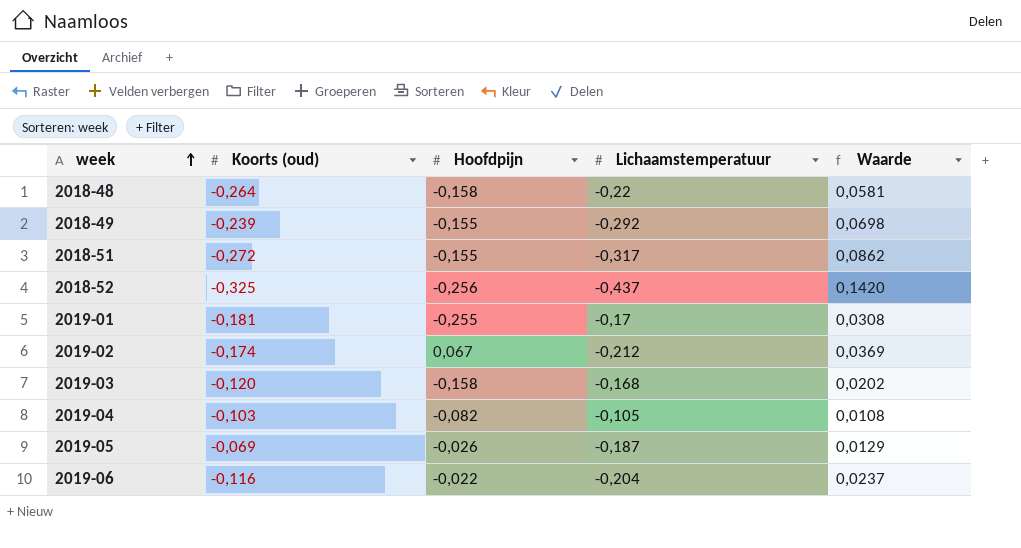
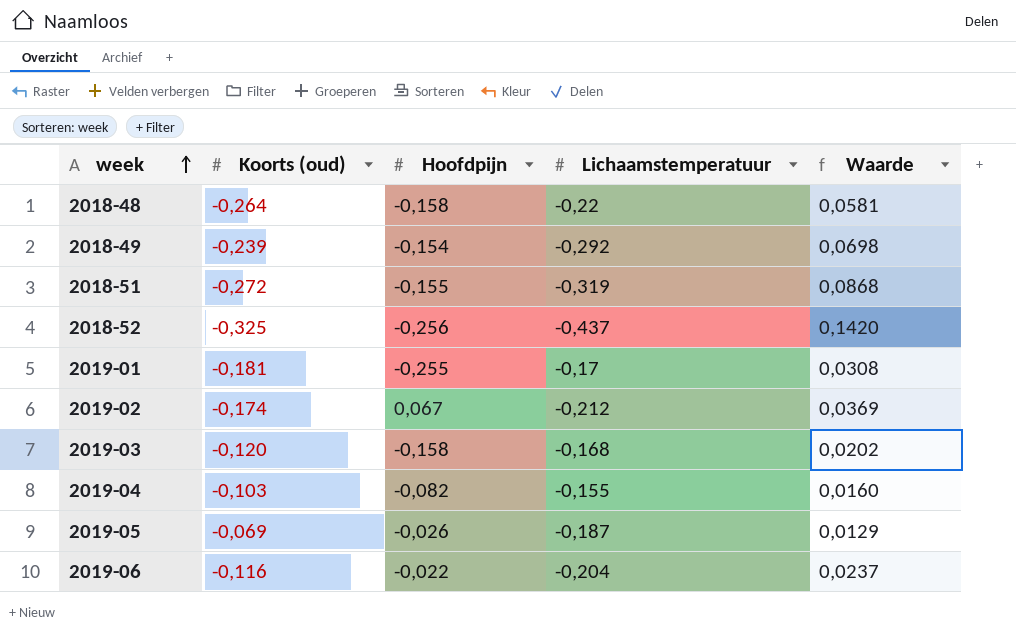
2018-49 | Hoofdpijn: -0,155 -> -0,154
2018-51 | Lichaamstemperatuur: -0,317 -> -0,319
2018-51 | Waarde: 0,0862 -> 0,0868
2019-04 | Lichaamstemperatuur: -0,105 -> -0,155
2019-04 | Waarde: 0,0108 -> 0,0160

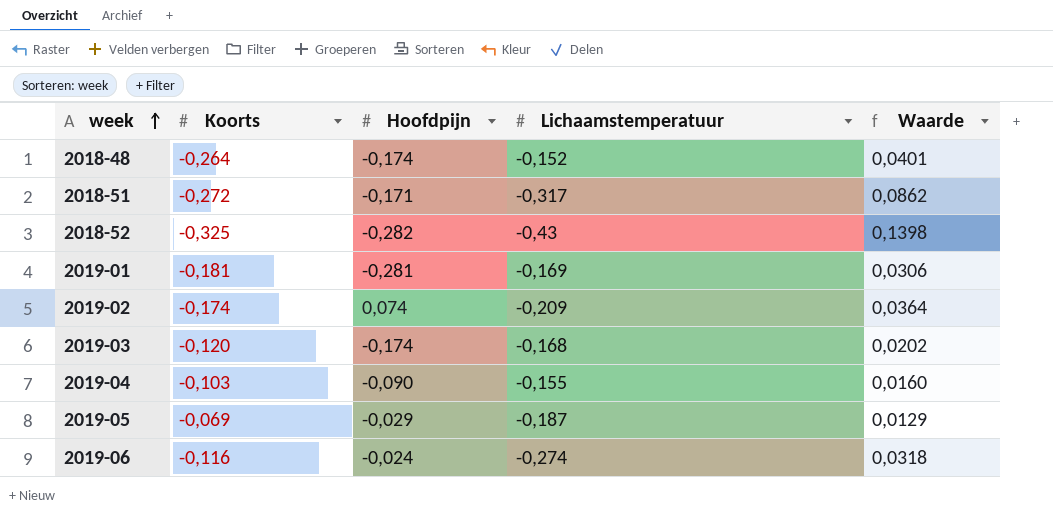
column name: Koorts (oud) -> Koorts
row 2018-49: -0,239 | -0,154 | -0,292 | 0,0698 -> none
2018-48 | Hoofdpijn: -0,158 -> -0,174
2018-48 | Lichaamstemperatuur: -0,22 -> -0,152
2018-48 | Waarde: 0,0581 -> 0,0401
2018-51 | Hoofdpijn: -0,155 -> -0,171
2018-51 | Lichaamstemperatuur: -0,319 -> -0,317
2018-51 | Waarde: 0,0868 -> 0,0862
2018-52 | Hoofdpijn: -0,256 -> -0,282
2018-52 | Lichaamstemperatuur: -0,437 -> -0,43
2018-52 | Waarde: 0,1420 -> 0,1398
2019-01 | Hoofdpijn: -0,255 -> -0,281
2019-01 | Lichaamstemperatuur: -0,17 -> -0,169
2019-01 | Waarde: 0,0308 -> 0,0306
2019-02 | Hoofdpijn: 0,067 -> 0,074
2019-02 | Lichaamstemperatuur: -0,212 -> -0,209
2019-02 | Waarde: 0,0369 -> 0,0364
2019-03 | Hoofdpijn: -0,158 -> -0,174
2019-04 | Hoofdpijn: -0,082 -> -0,090
2019-05 | Hoofdpijn: -0,026 -> -0,029
2019-06 | Hoofdpijn: -0,022 -> -0,024
2019-06 | Lichaamstemperatuur: -0,204 -> -0,274
2019-06 | Waarde: 0,0237 -> 0,0318

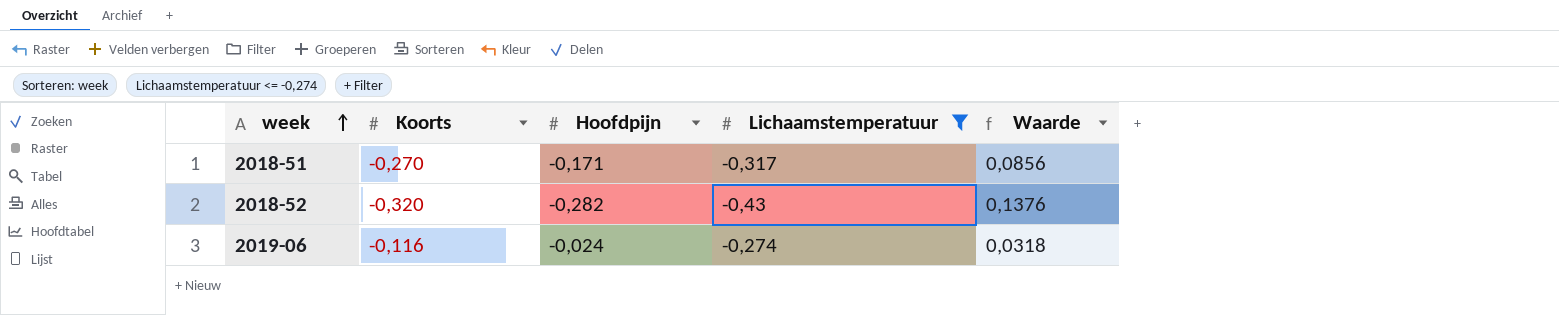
filter: none -> Lichaamstemperatuur <= -0,274
2018-51 | Koorts: -0,272 -> -0,270
2018-51 | Waarde: 0,0862 -> 0,0856
2018-52 | Koorts: -0,325 -> -0,320
2018-52 | Waarde: 0,1398 -> 0,1376

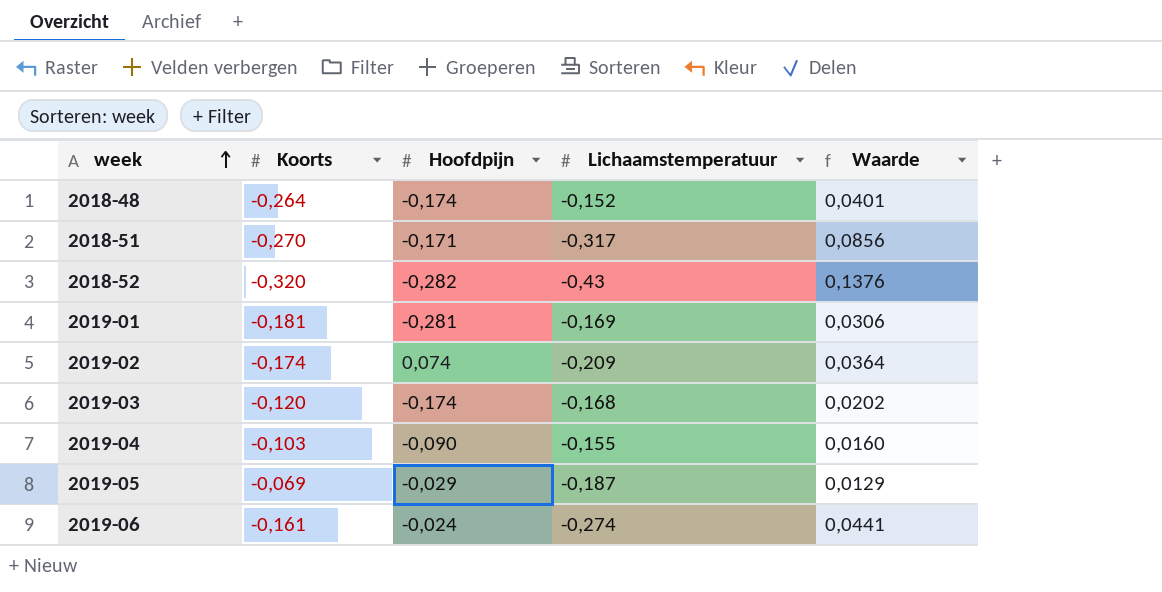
filter: Lichaamstemperatuur <= -0,274 -> none
2019-06 | Koorts: -0,116 -> -0,161
2019-06 | Waarde: 0,0318 -> 0,0441

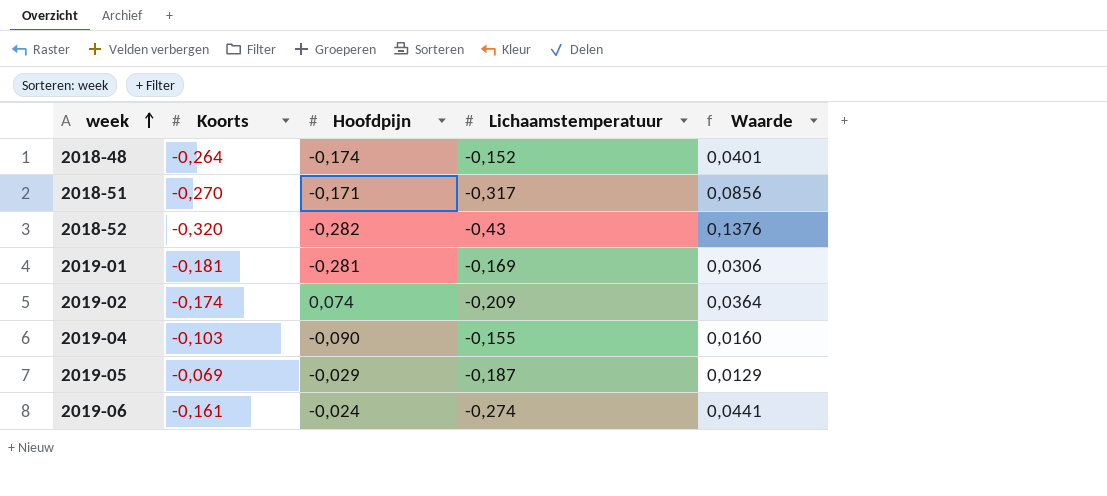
row 2019-03: -0,120 | -0,174 | -0,168 | 0,0202 -> none

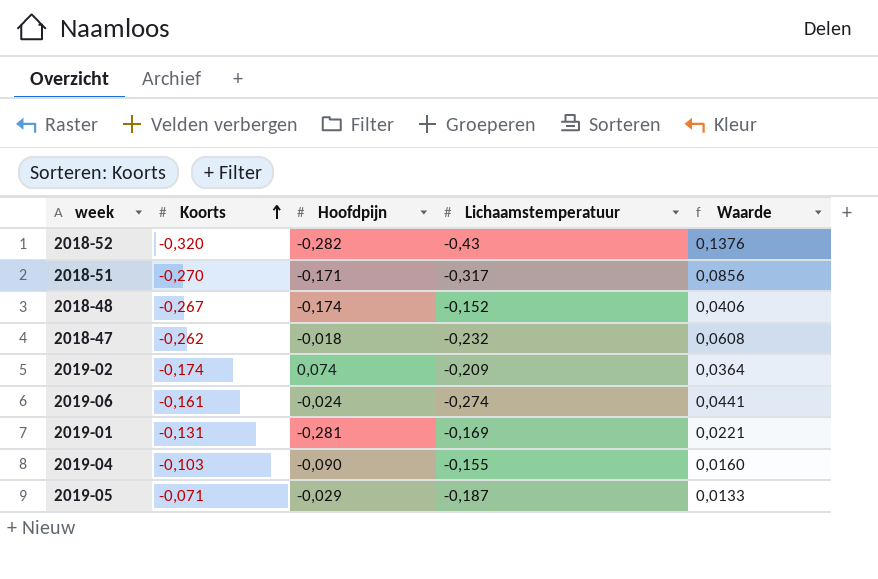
row order: week ascending -> Koorts ascending
2018-48 | Koorts: -0,264 -> -0,267
2018-48 | Waarde: 0,0401 -> 0,0406
row 2018-47: none -> -0,262 | -0,018 | -0,232 | 0,0608
2019-01 | Koorts: -0,181 -> -0,131
2019-01 | Waarde: 0,0306 -> 0,0221
2019-05 | Koorts: -0,069 -> -0,071
2019-05 | Waarde: 0,0129 -> 0,0133

